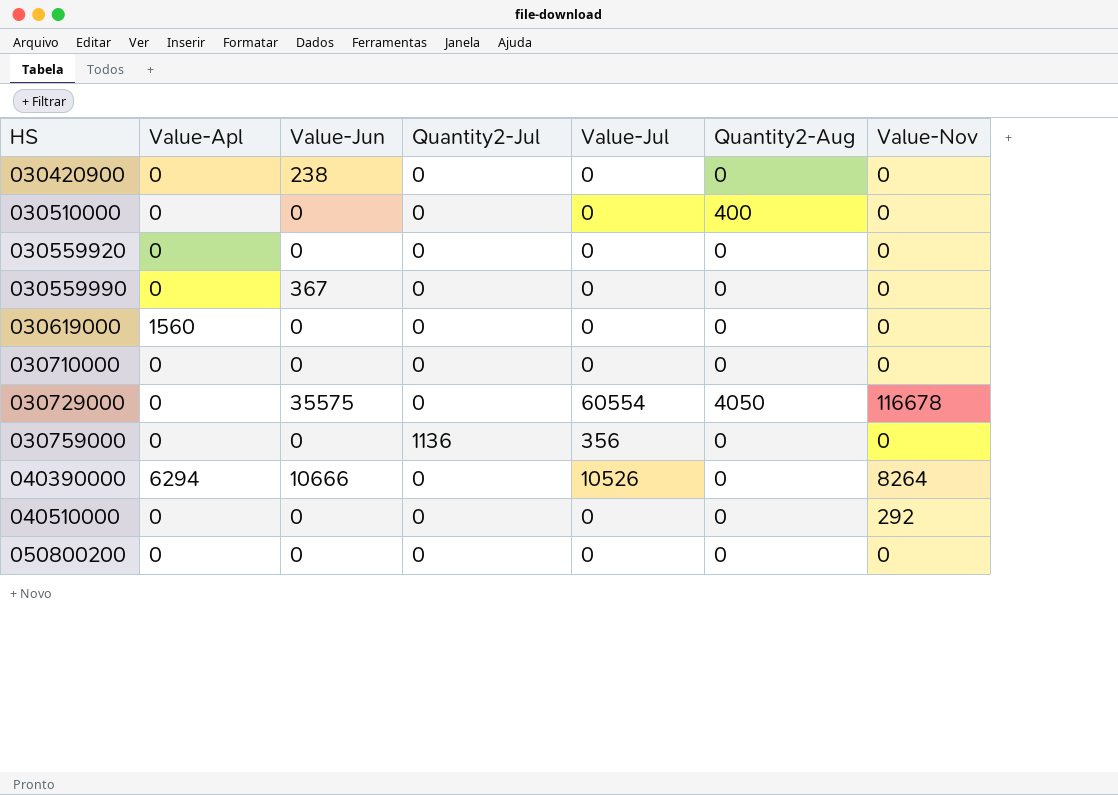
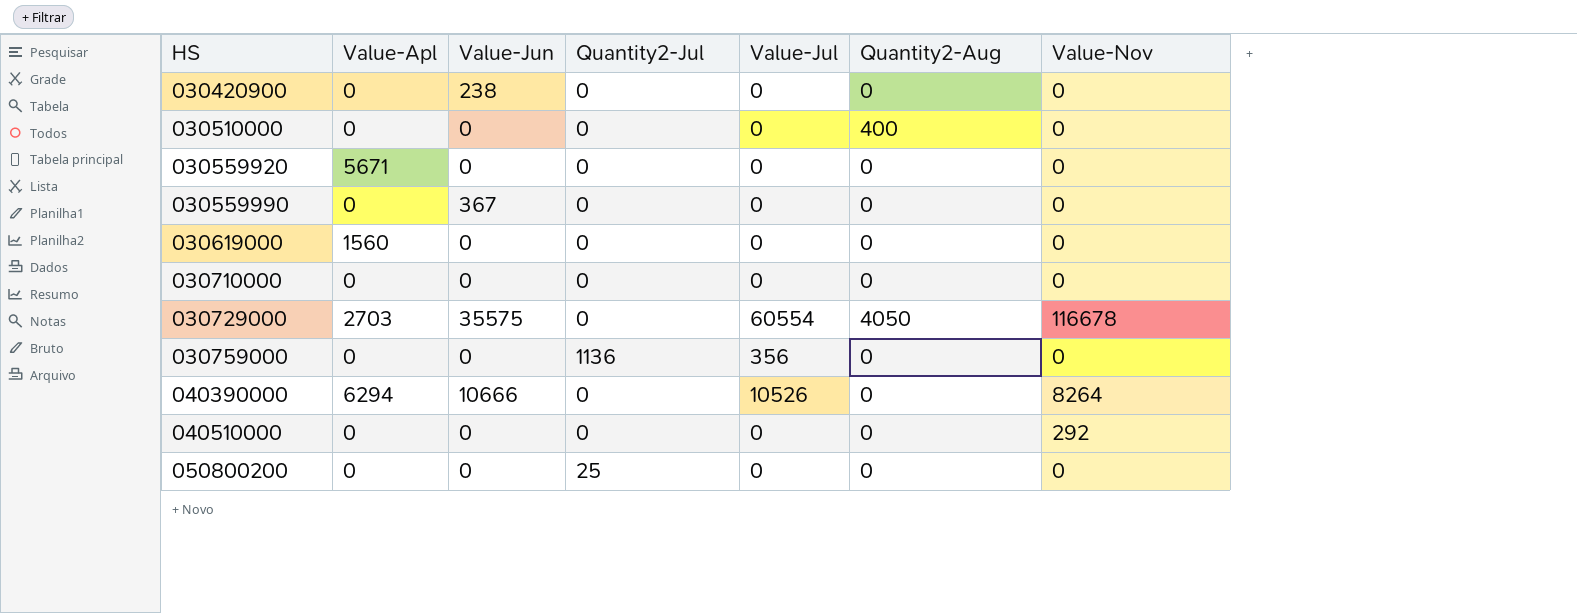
030559920 | Value-Apl: 0 -> 5671
030729000 | Value-Apl: 0 -> 2703
050800200 | Quantity2-Jul: 0 -> 25

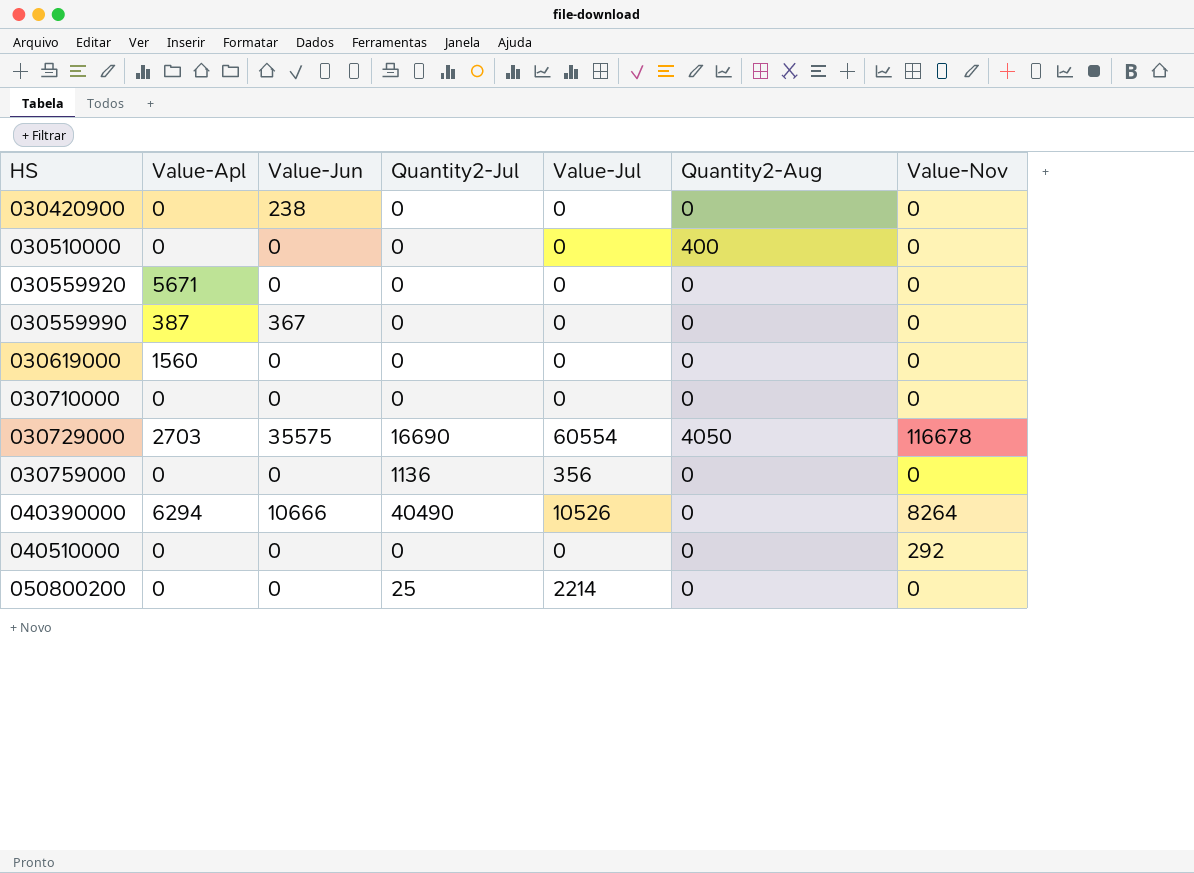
030559990 | Value-Apl: 0 -> 387
030729000 | Quantity2-Jul: 0 -> 16690
040390000 | Quantity2-Jul: 0 -> 40490
050800200 | Value-Jul: 0 -> 2214

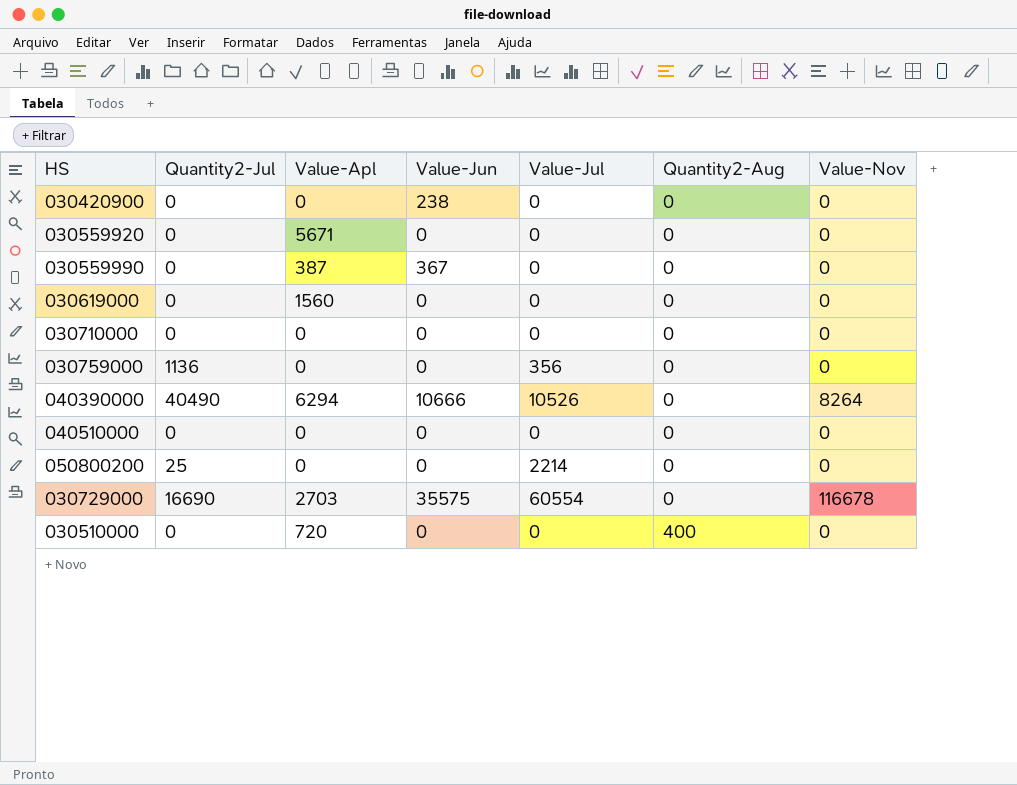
row order: HS ascending -> Quantity2-Aug ascending
column Quantity2-Jul | position: 4 -> 2
040510000 | Value-Nov: 292 -> 0
030729000 | Quantity2-Aug: 4050 -> 0
030510000 | Value-Apl: 0 -> 720

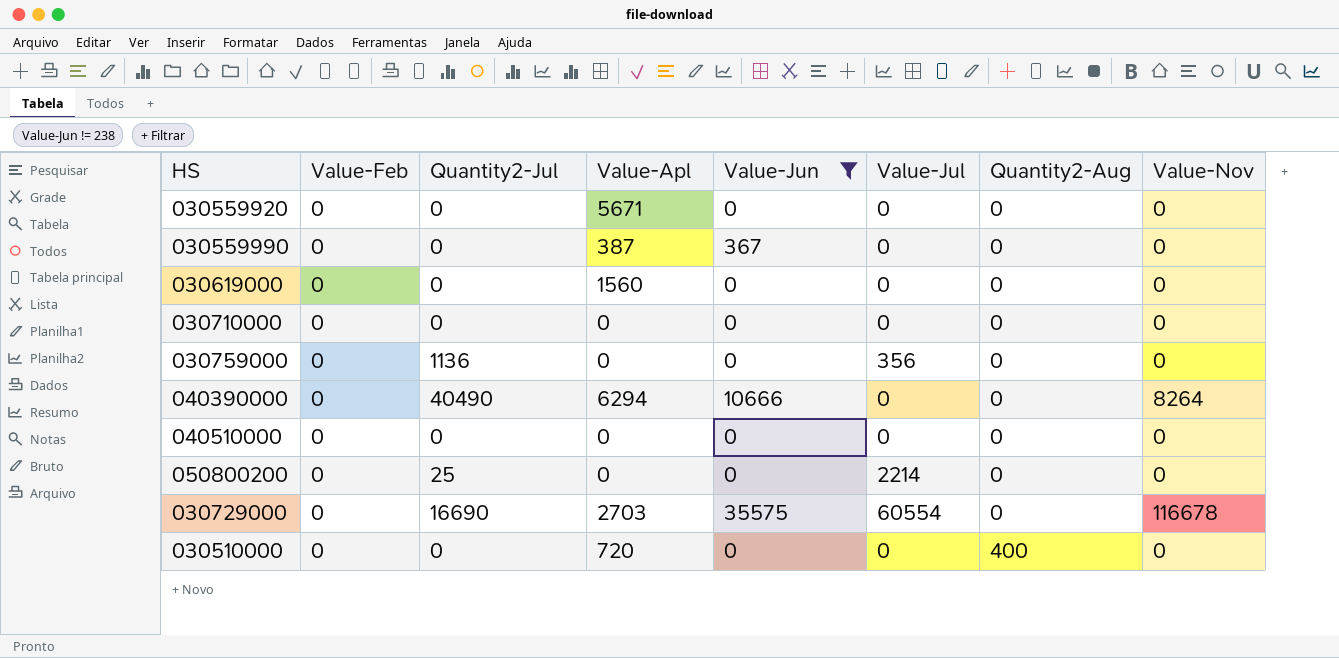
filter: none -> Value-Jun != 238
column Value-Feb | position: none -> 2
040390000 | Value-Jul: 10526 -> 0

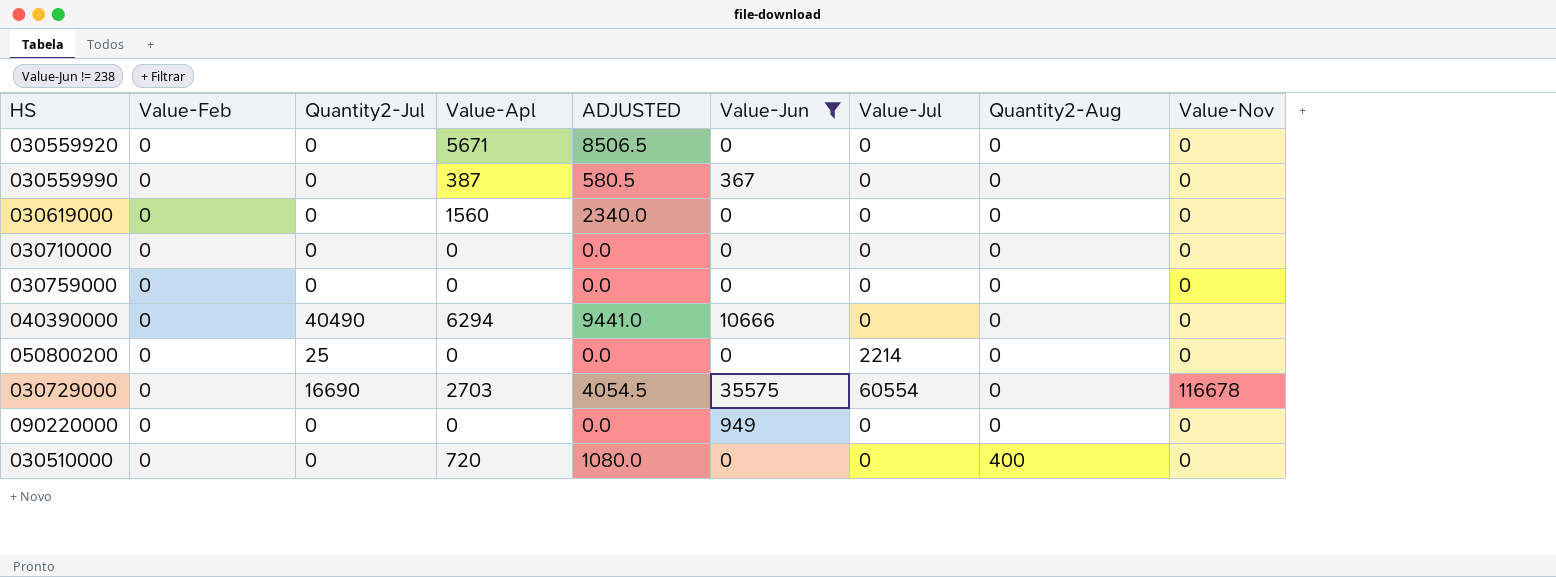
column ADJUSTED | formula: none -> [Value-Apl] * 1.5
row 040510000: 0 | 0 | 0 | 0 | 0 | 0 | 0 -> none
030759000 | Quantity2-Jul: 1136 -> 0
030759000 | Value-Jul: 356 -> 0
040390000 | Value-Nov: 8264 -> 0
row 090220000: none -> 0 | 0 | 0 | 0.0 | 949 | 0 | 0 | 0

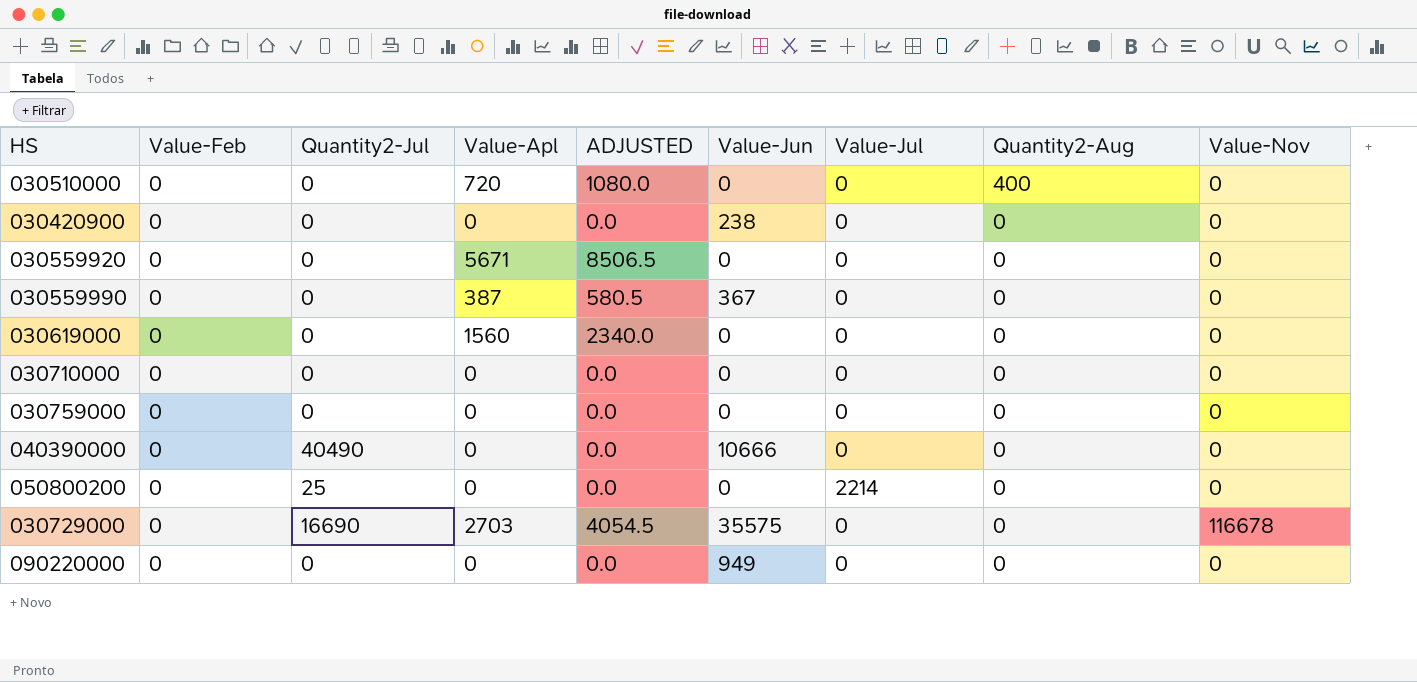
filter: Value-Jun != 238 -> none
row order: Quantity2-Aug ascending -> Quantity2-Aug descending
040390000 | Value-Apl: 6294 -> 0
040390000 | ADJUSTED: 9441.0 -> 0.0
030729000 | Value-Jul: 60554 -> 0

